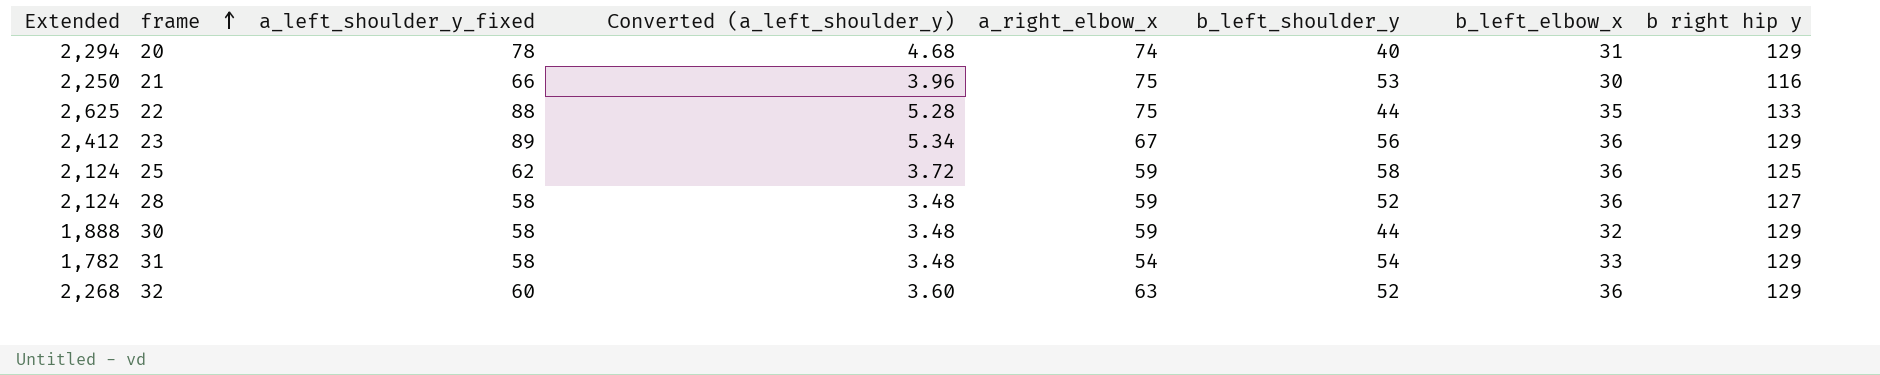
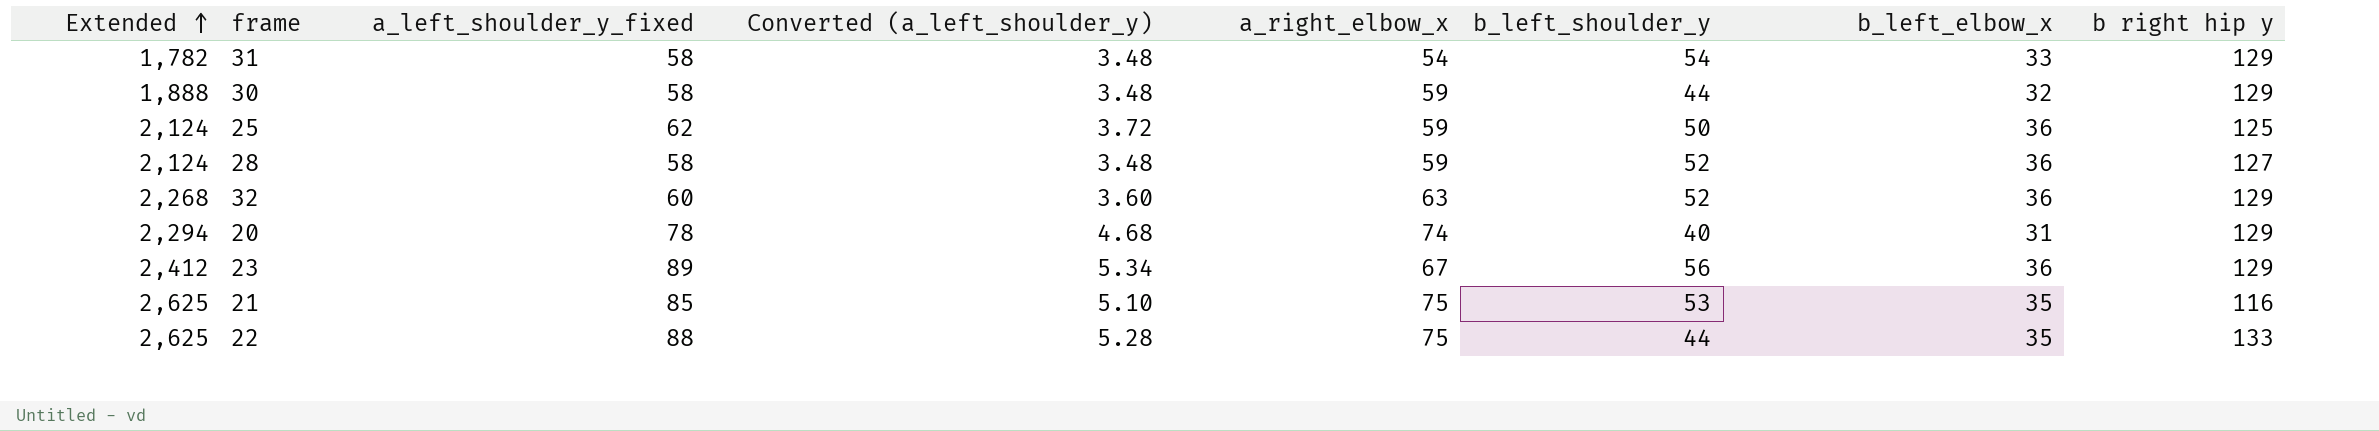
row order: frame ascending -> Extended ascending
25 | b_left_shoulder_y: 58 -> 50
21 | Extended: 2,250 -> 2,625
21 | a_left_shoulder_y_fixed: 66 -> 85
21 | Converted (a_left_shoulder_y): 3.96 -> 5.10
21 | b_left_elbow_x: 30 -> 35

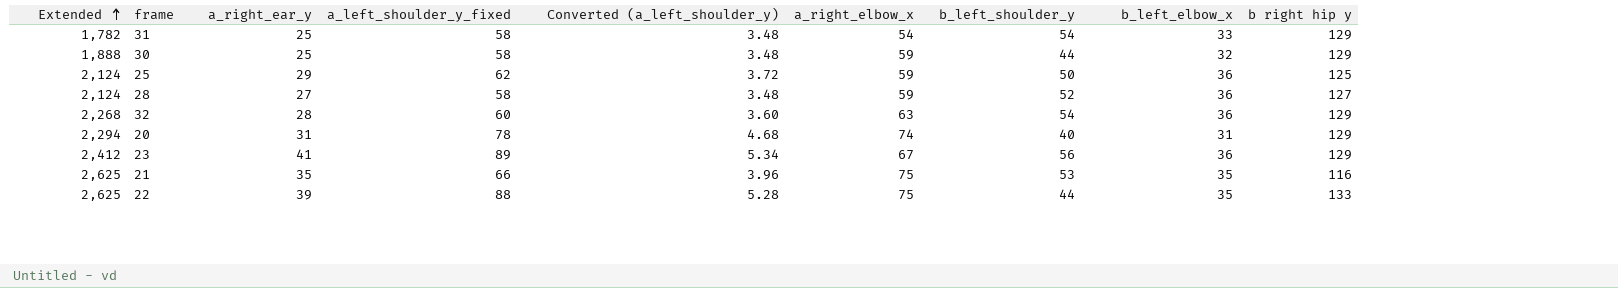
column a_right_ear_y | position: none -> 3
32 | b_left_shoulder_y: 52 -> 54
21 | a_left_shoulder_y_fixed: 85 -> 66
21 | Converted (a_left_shoulder_y): 5.10 -> 3.96

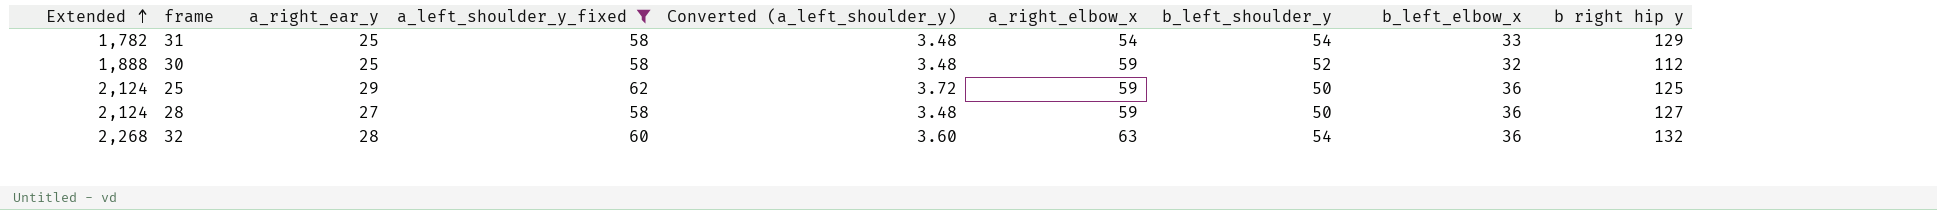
filter: none -> a_left_shoulder_y_fixed <= 62
30 | b_left_shoulder_y: 44 -> 52
30 | b right hip y: 129 -> 112
28 | b_left_shoulder_y: 52 -> 50
32 | b right hip y: 129 -> 132

